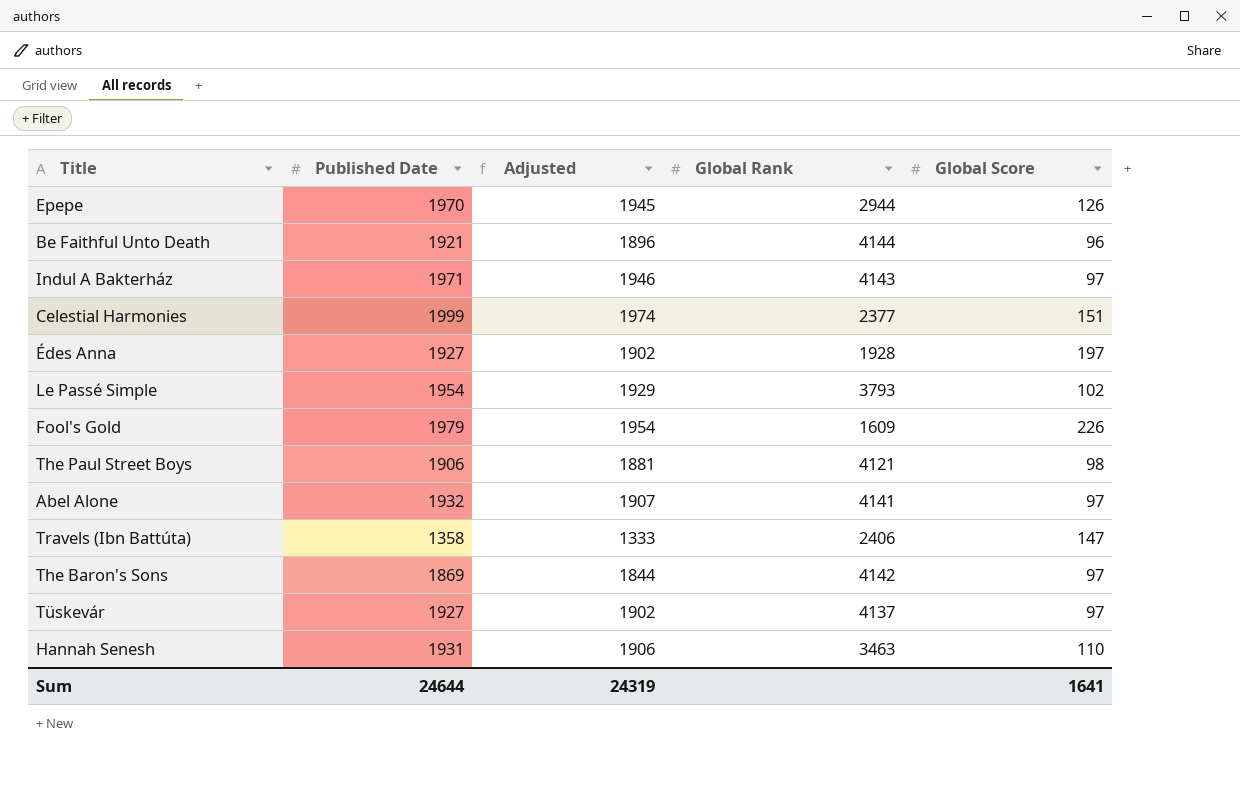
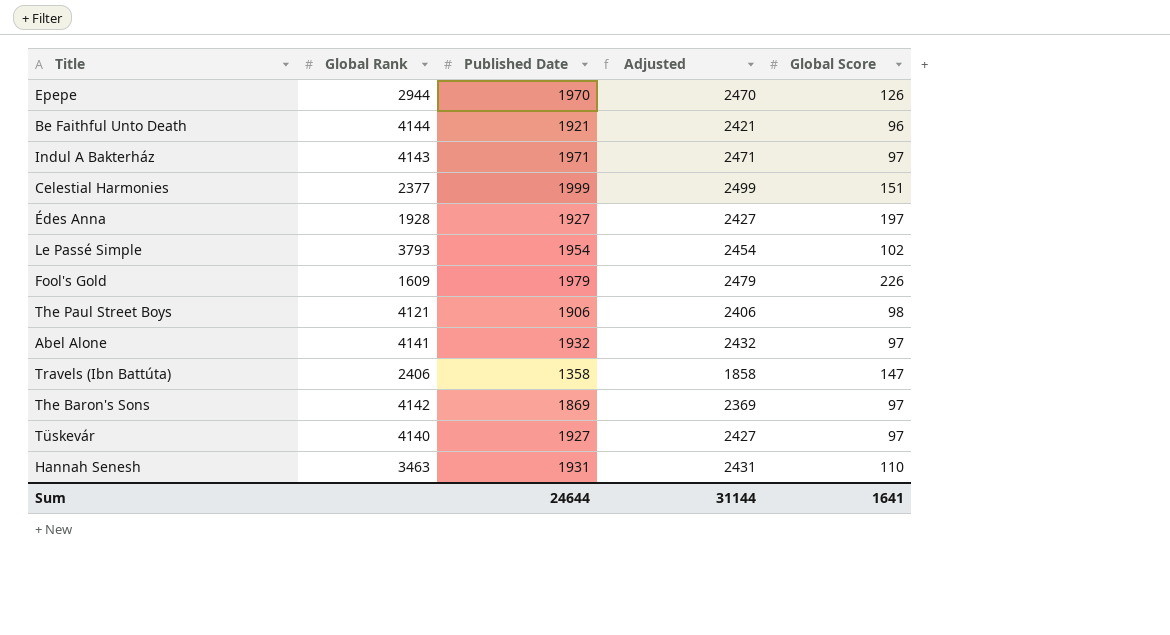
column Global Rank | position: 4 -> 2
column Adjusted | formula: [Published Date] - 25 -> [Published Date] + 500
Tüskevár | Global Rank: 4137 -> 4140
Sum | Adjusted: 24319 -> 31144

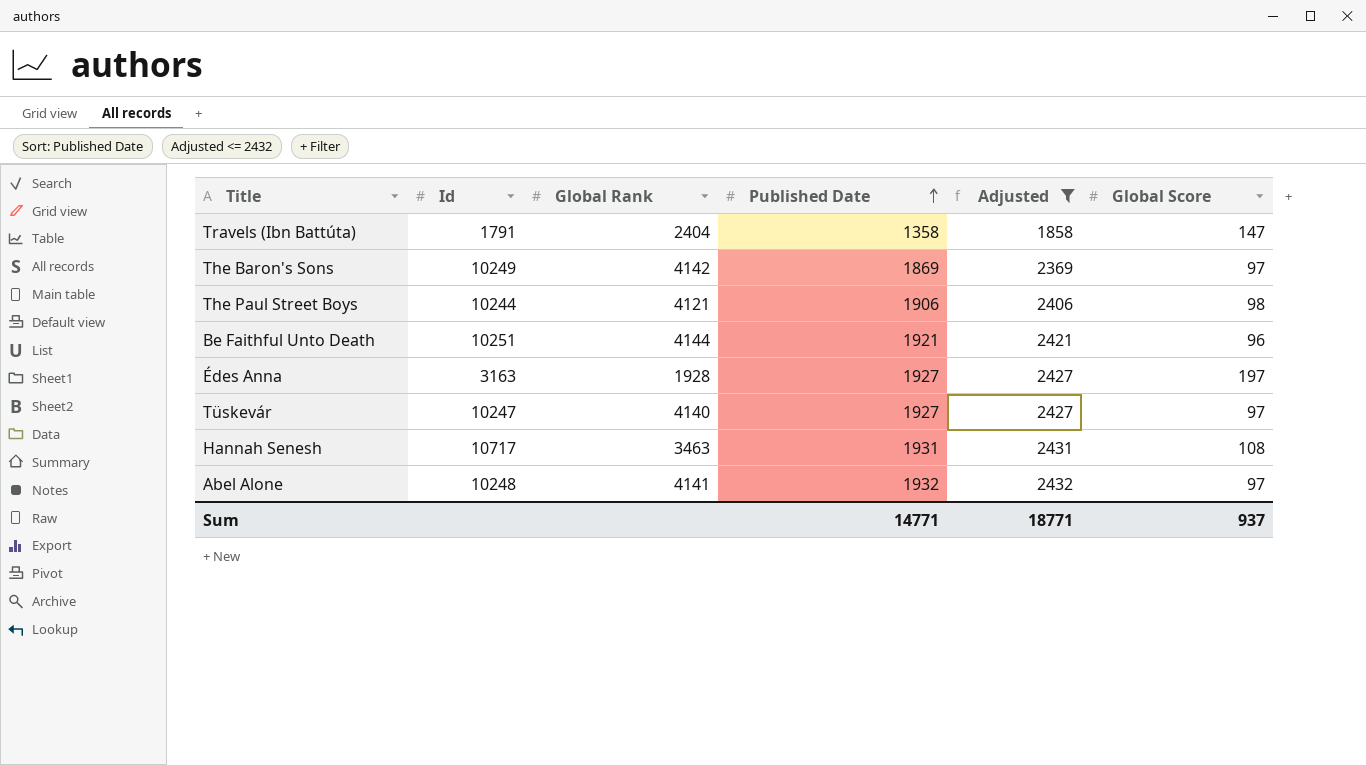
filter: none -> Adjusted <= 2432
row order: none -> Published Date ascending
column Id | position: none -> 2
Travels (Ibn Battúta) | Global Rank: 2406 -> 2404
Hannah Senesh | Global Score: 110 -> 108
Sum | Published Date: 24644 -> 14771
Sum | Adjusted: 31144 -> 18771
Sum | Global Score: 1641 -> 937

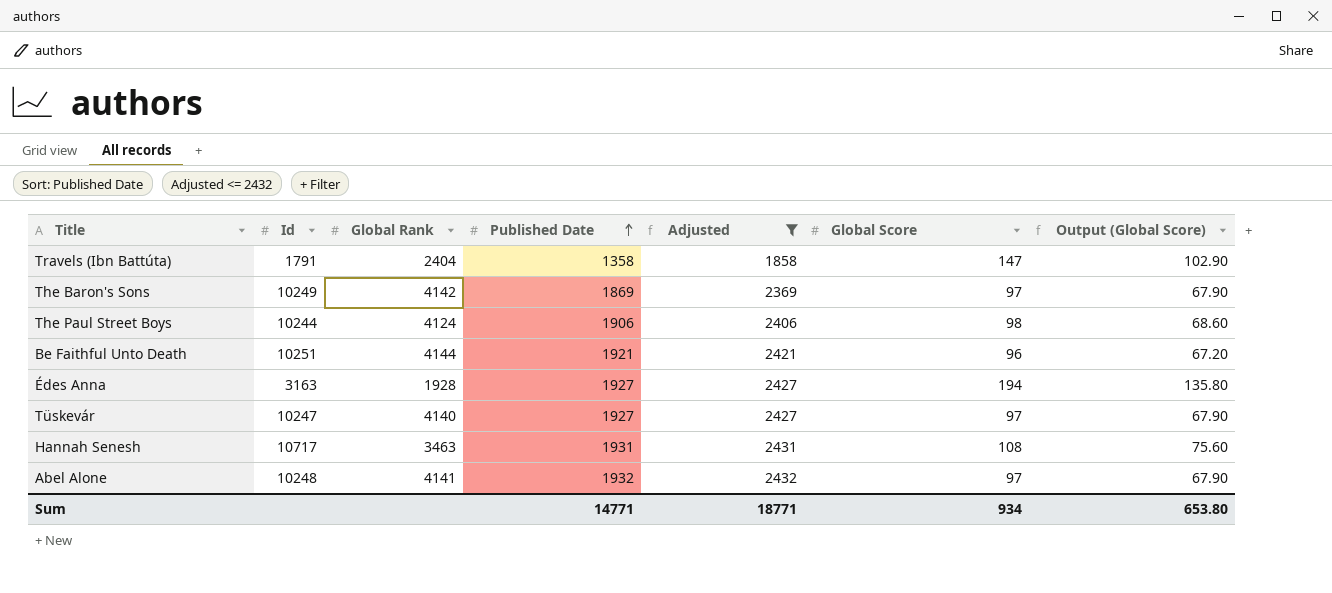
column Output (Global Score) | formula: none -> [Global Score] * 0.7
The Paul Street Boys | Global Rank: 4121 -> 4124
Édes Anna | Global Score: 197 -> 194
Sum | Global Score: 937 -> 934

